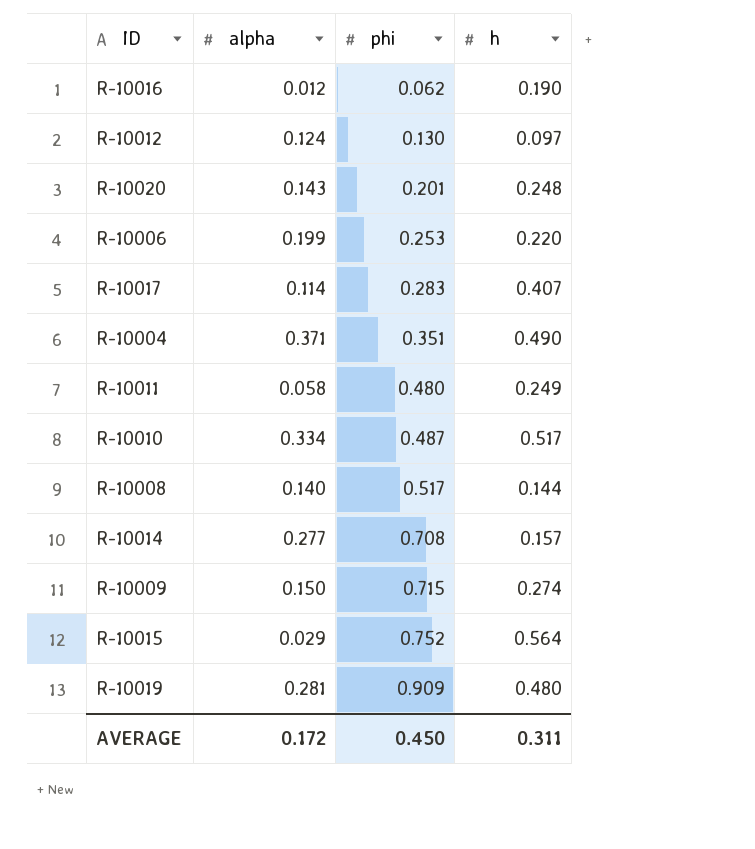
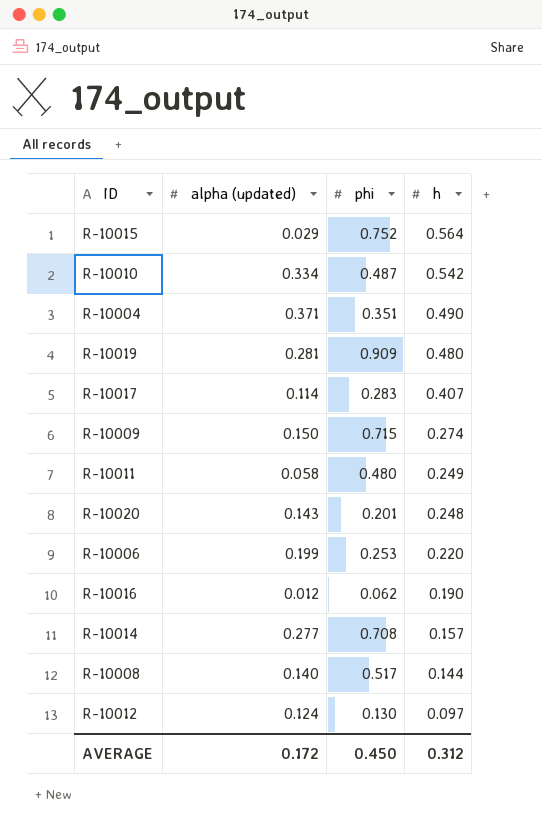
row order: phi ascending -> h descending
column name: alpha -> alpha (updated)
R-10010 | h: 0.517 -> 0.542
AVERAGE | h: 0.311 -> 0.312

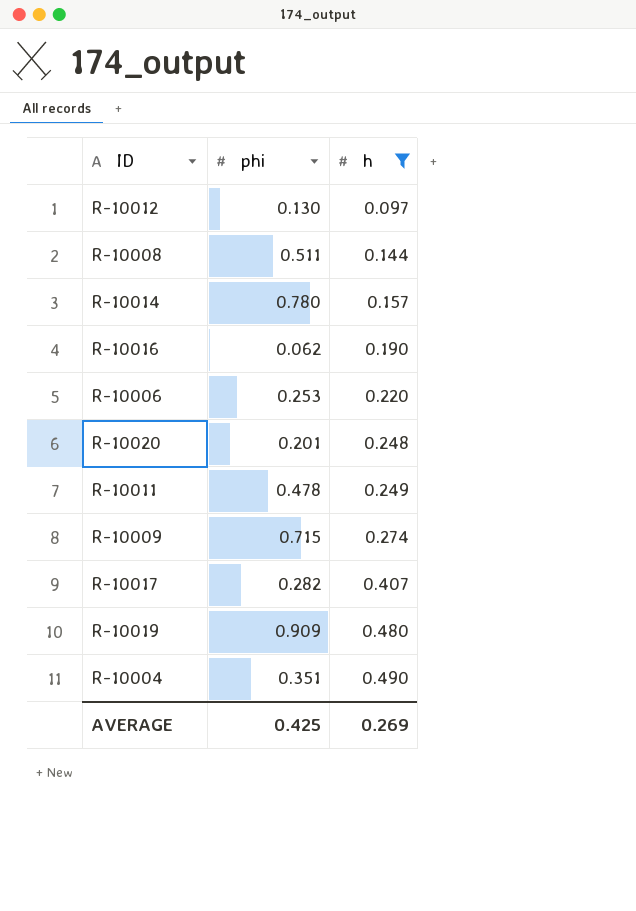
filter: none -> h <= 0.490
row order: h descending -> h ascending
column alpha (updated) | position: 2 -> none
R-10008 | phi: 0.517 -> 0.511
R-10014 | phi: 0.708 -> 0.780
R-10011 | phi: 0.480 -> 0.478
R-10017 | phi: 0.283 -> 0.282
AVERAGE | phi: 0.450 -> 0.425
AVERAGE | h: 0.312 -> 0.269

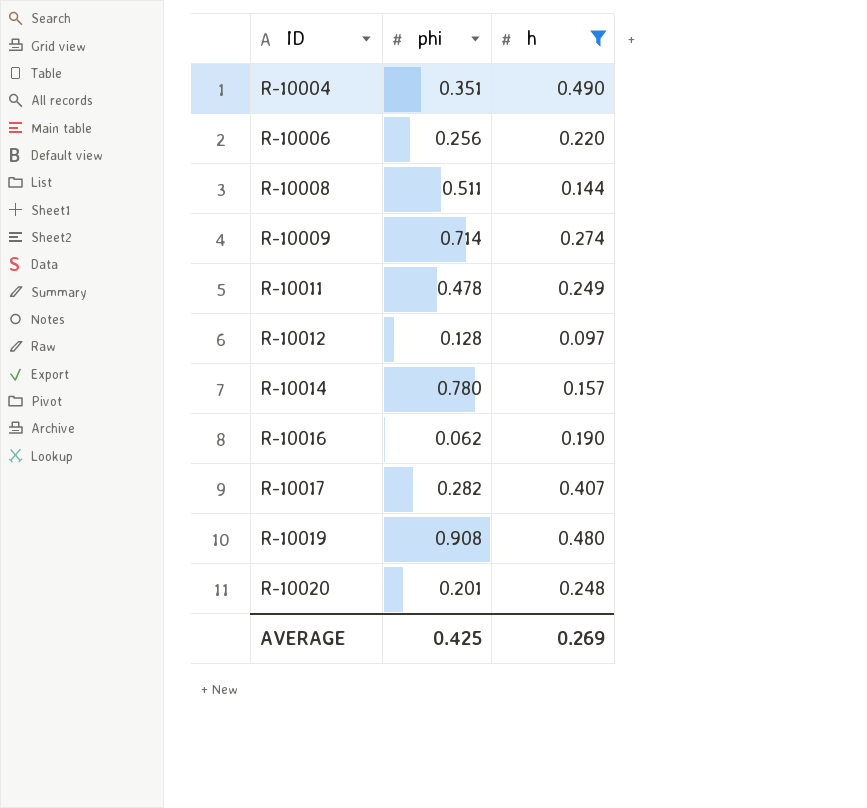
row order: h ascending -> ID ascending
R-10006 | phi: 0.253 -> 0.256
R-10009 | phi: 0.715 -> 0.714
R-10012 | phi: 0.130 -> 0.128
R-10019 | phi: 0.909 -> 0.908

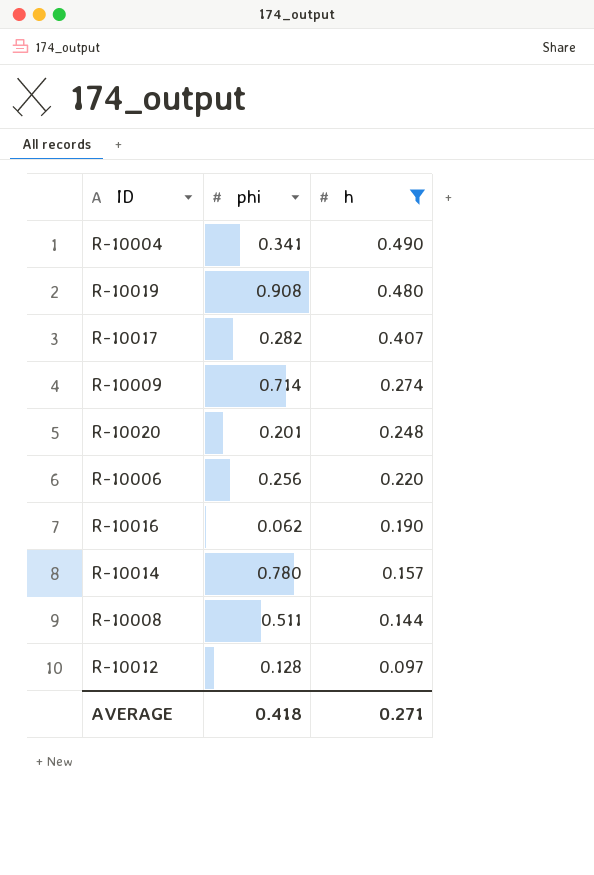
row order: ID ascending -> h descending
row R-10011: 0.478 | 0.249 -> none
R-10004 | phi: 0.351 -> 0.341
AVERAGE | phi: 0.425 -> 0.418
AVERAGE | h: 0.269 -> 0.271

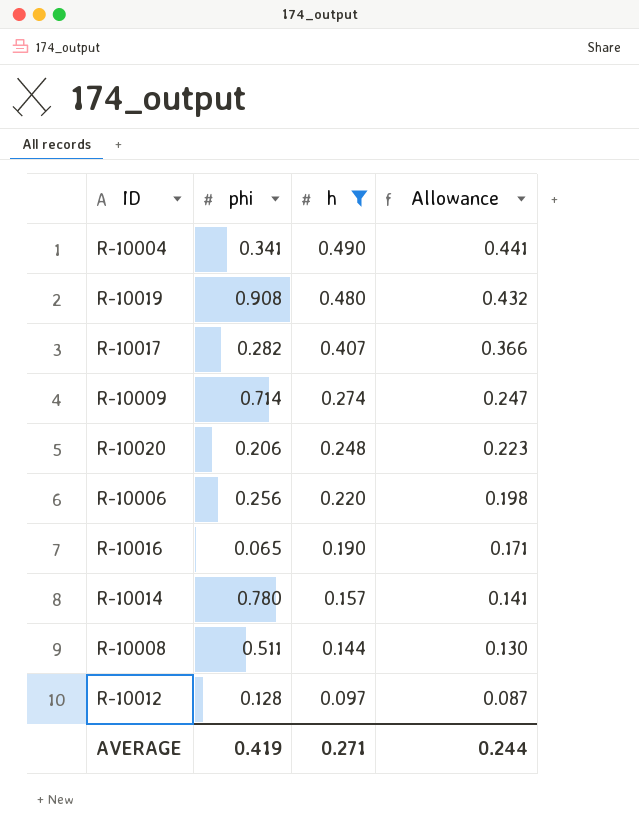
column Allowance | formula: none -> [h] * 0.9
R-10020 | phi: 0.201 -> 0.206
R-10016 | phi: 0.062 -> 0.065
AVERAGE | phi: 0.418 -> 0.419

